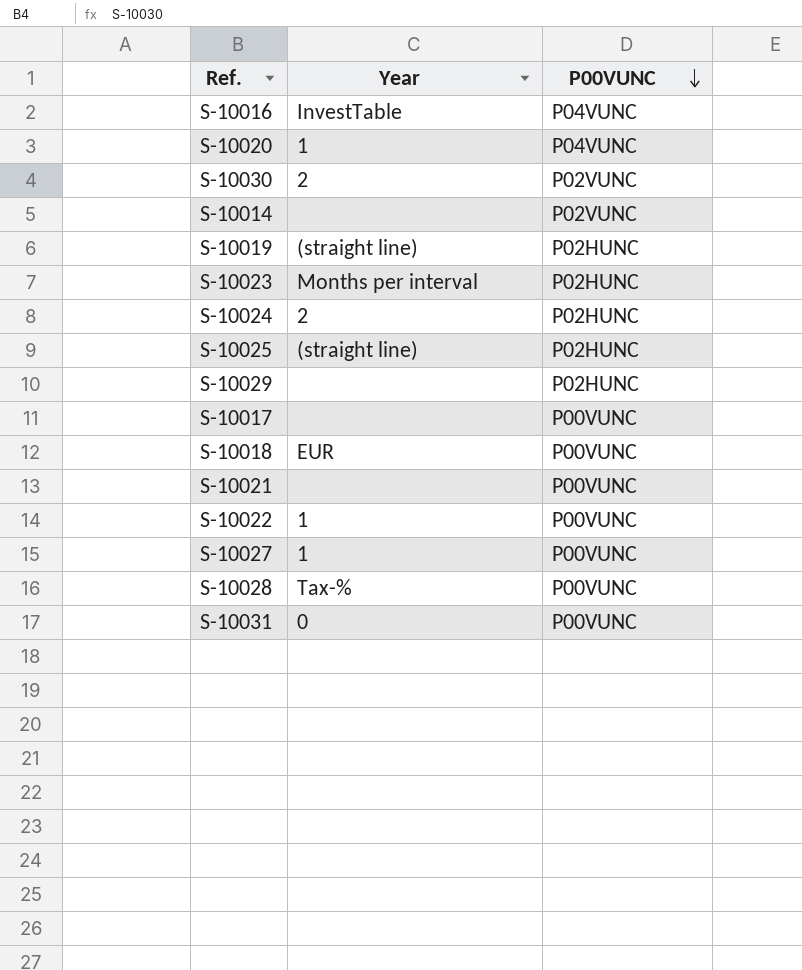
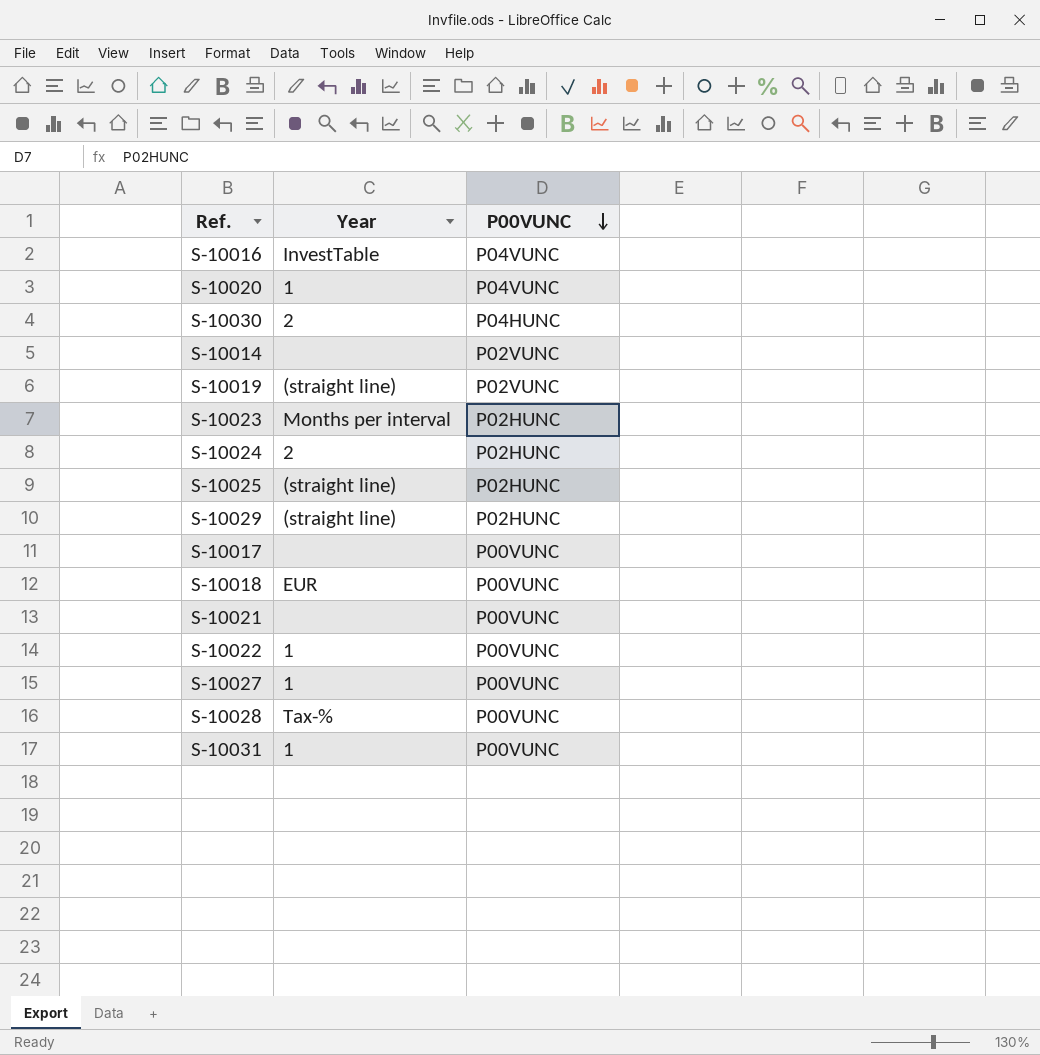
S-10030 | P00VUNC: P02VUNC -> P04HUNC
S-10019 | P00VUNC: P02HUNC -> P02VUNC
S-10029 | Year: none -> (straight line)
S-10031 | Year: 0 -> 1

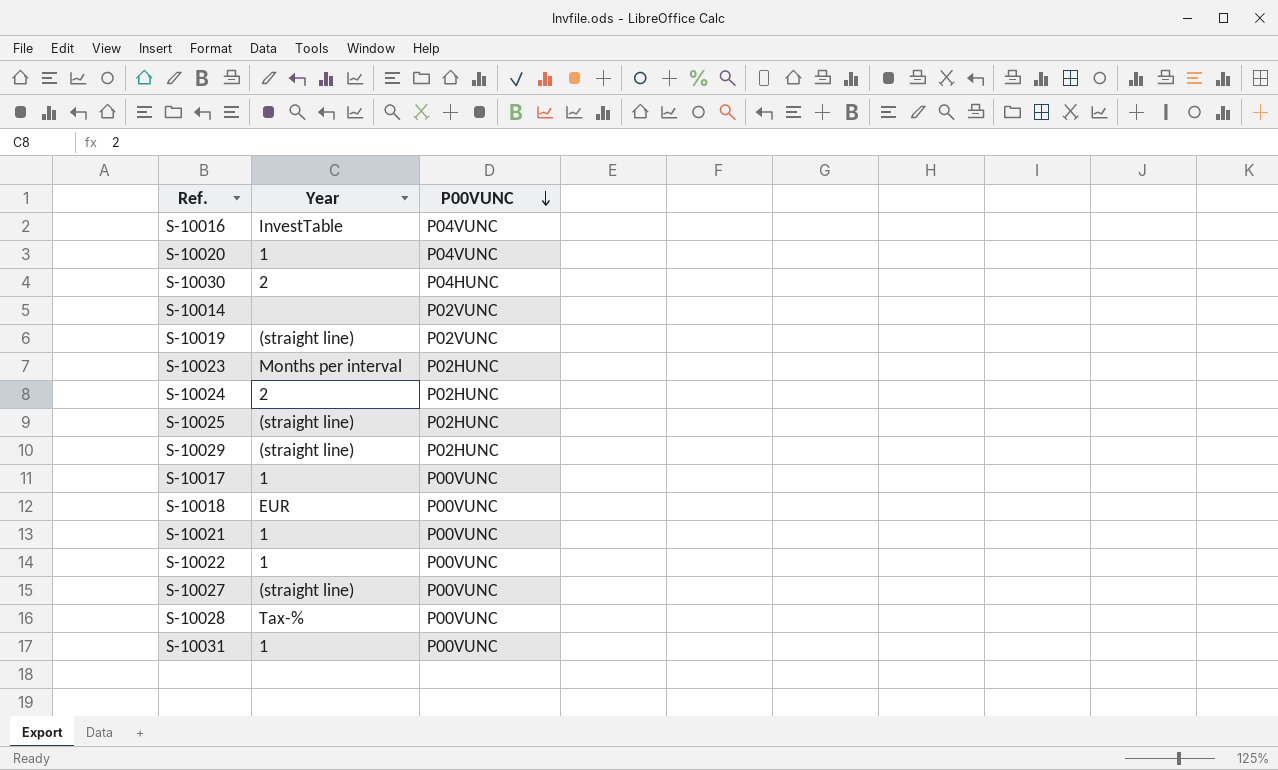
S-10017 | Year: none -> 1
S-10021 | Year: none -> 1
S-10027 | Year: 1 -> (straight line)

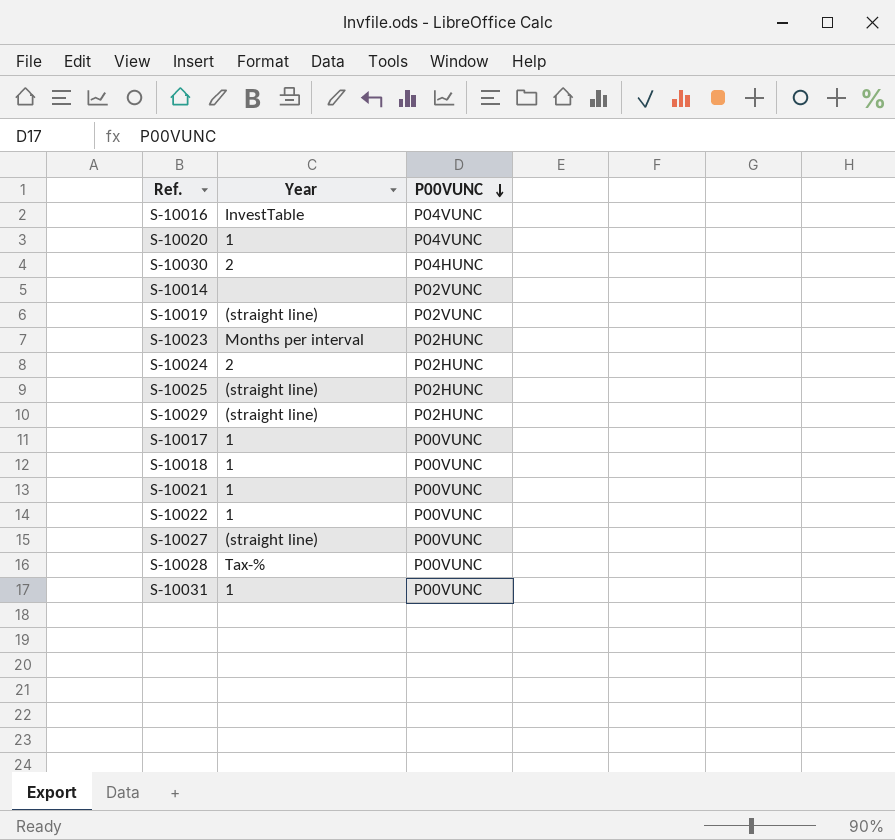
S-10018 | Year: EUR -> 1

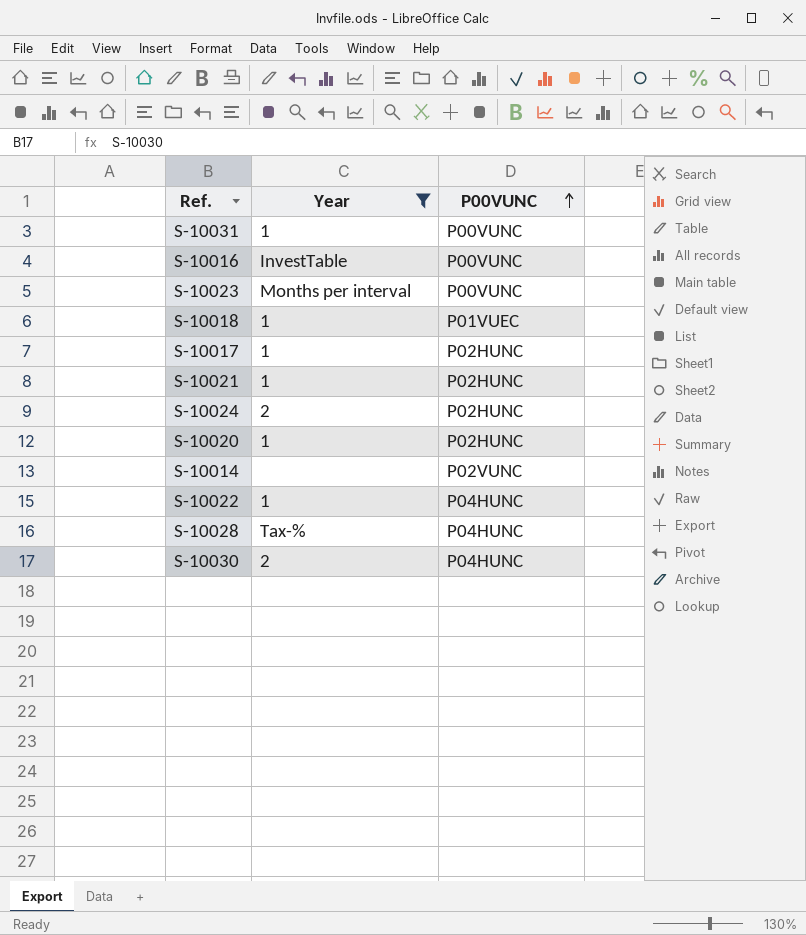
filter: none -> Year != (straight line)
row order: P00VUNC descending -> P00VUNC ascending
S-10016 | P00VUNC: P04VUNC -> P00VUNC
S-10023 | P00VUNC: P02HUNC -> P00VUNC
S-10018 | P00VUNC: P00VUNC -> P01VUEC
S-10017 | P00VUNC: P00VUNC -> P02HUNC
S-10021 | P00VUNC: P00VUNC -> P02HUNC
S-10020 | P00VUNC: P04VUNC -> P02HUNC
S-10022 | P00VUNC: P00VUNC -> P04HUNC
S-10028 | P00VUNC: P00VUNC -> P04HUNC

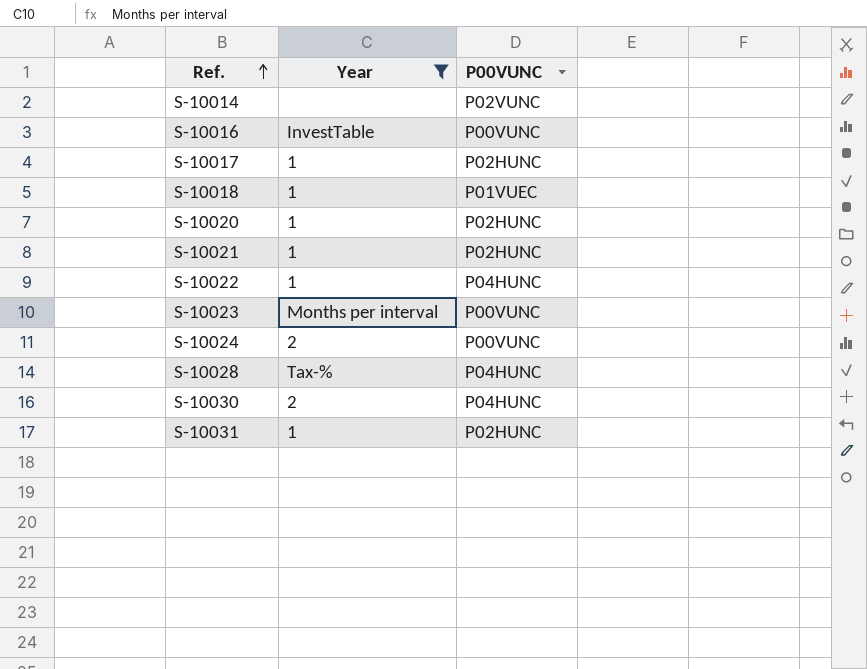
row order: P00VUNC ascending -> Ref. ascending
S-10024 | P00VUNC: P02HUNC -> P00VUNC
S-10031 | P00VUNC: P00VUNC -> P02HUNC

